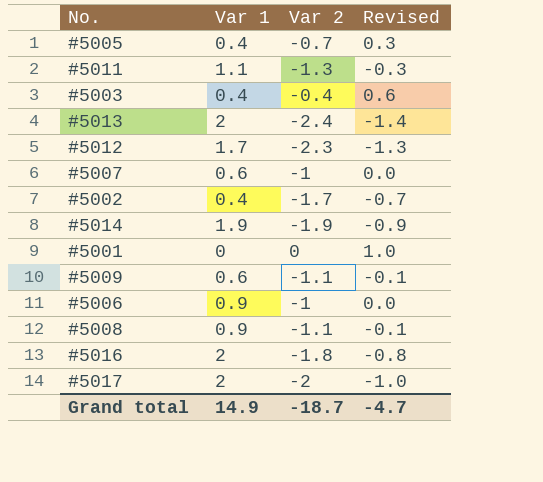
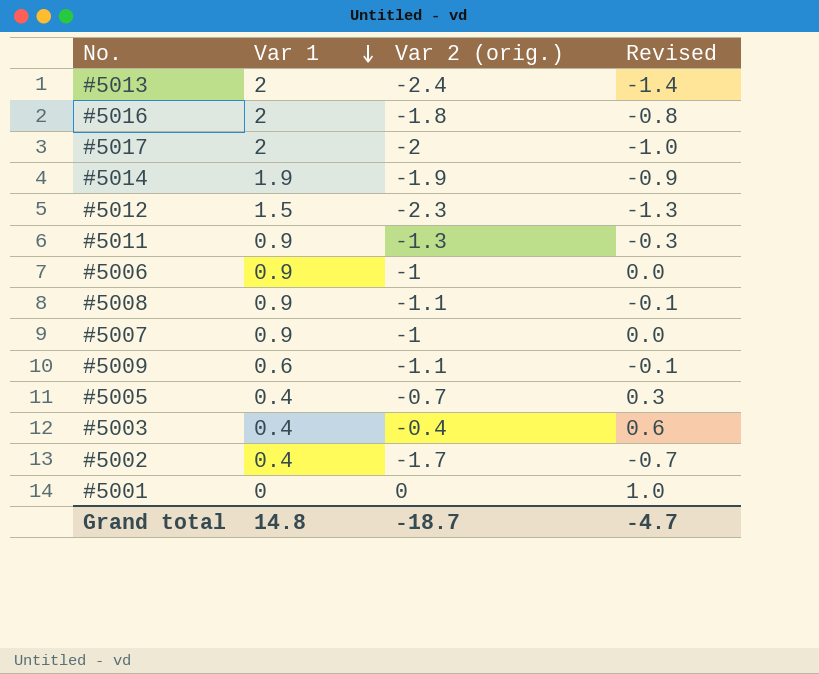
row order: none -> Var 1 descending
column name: Var 2 -> Var 2 (orig.)
#5012 | Var 1: 1.7 -> 1.5
#5011 | Var 1: 1.1 -> 0.9
#5007 | Var 1: 0.6 -> 0.9
Grand total | Var 1: 14.9 -> 14.8

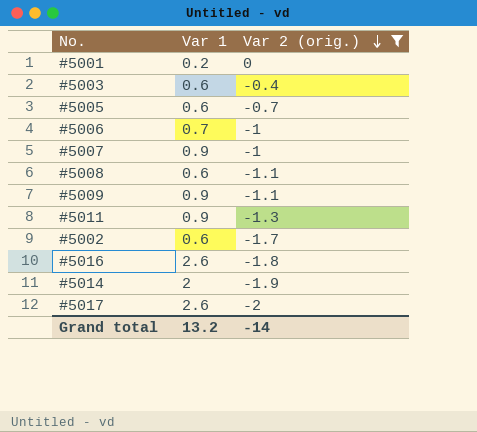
filter: none -> Var 2 (orig.) >= -2
row order: Var 1 descending -> Var 2 (orig.) descending
column Revised | formula: [Var 2 (orig.)] + 1 -> none
#5001 | Var 1: 0 -> 0.2
#5003 | Var 1: 0.4 -> 0.6
#5005 | Var 1: 0.4 -> 0.6
#5006 | Var 1: 0.9 -> 0.7
#5008 | Var 1: 0.9 -> 0.6
#5009 | Var 1: 0.6 -> 0.9
#5002 | Var 1: 0.4 -> 0.6
#5016 | Var 1: 2 -> 2.6
#5014 | Var 1: 1.9 -> 2
#5017 | Var 1: 2 -> 2.6
Grand total | Var 1: 14.8 -> 13.2
Grand total | Var 2 (orig.): -18.7 -> -14

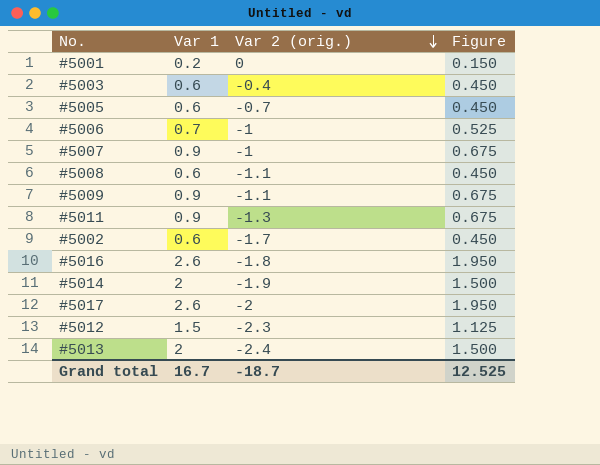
filter: Var 2 (orig.) >= -2 -> none
column Figure | formula: none -> [Var 1] * 0.75
Grand total | Var 1: 13.2 -> 16.7
Grand total | Var 2 (orig.): -14 -> -18.7

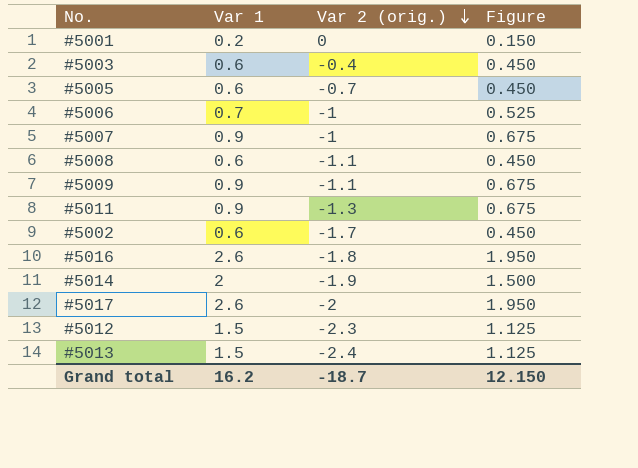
#5013 | Var 1: 2 -> 1.5
#5013 | Figure: 1.500 -> 1.125
Grand total | Var 1: 16.7 -> 16.2
Grand total | Figure: 12.525 -> 12.150

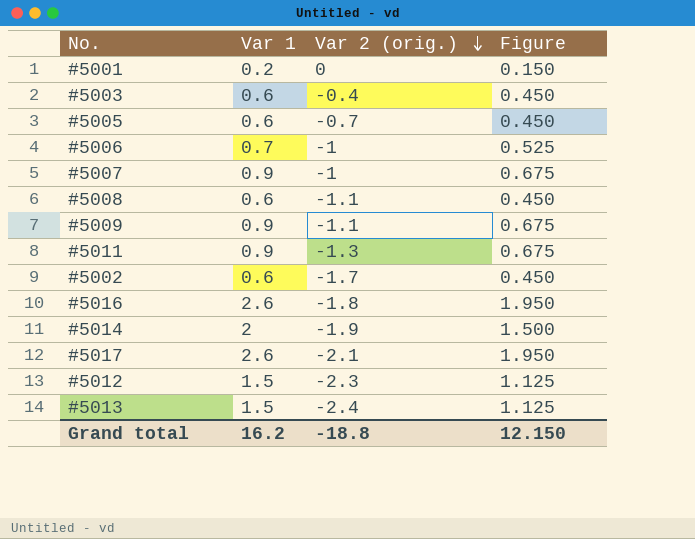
#5017 | Var 2 (orig.): -2 -> -2.1
Grand total | Var 2 (orig.): -18.7 -> -18.8

